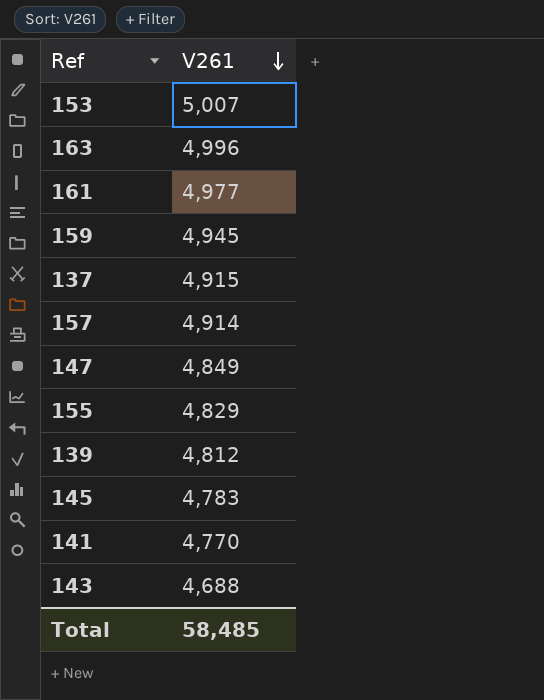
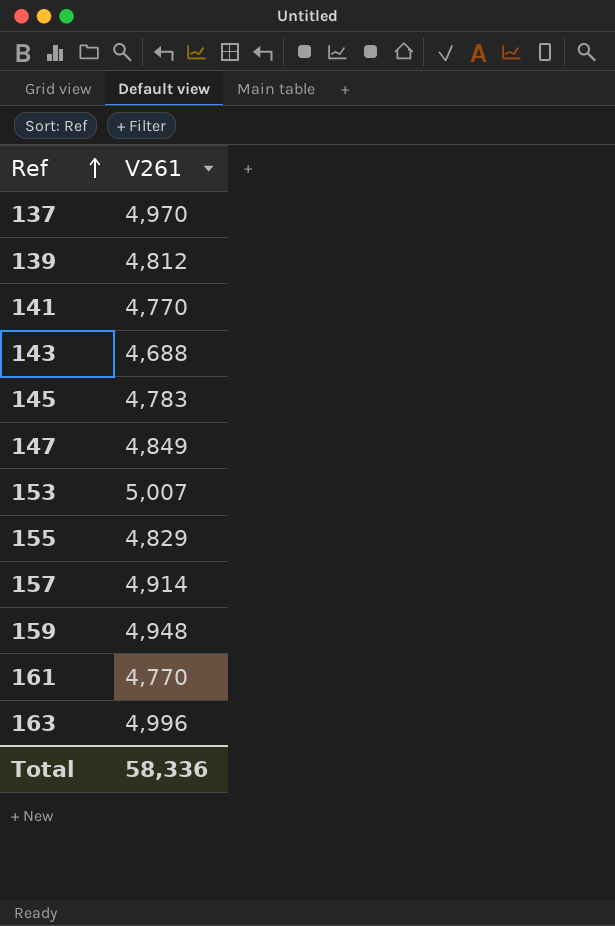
row order: V261 descending -> Ref ascending
137 | V261: 4,915 -> 4,970
159 | V261: 4,945 -> 4,948
161 | V261: 4,977 -> 4,770
Total | V261: 58,485 -> 58,336

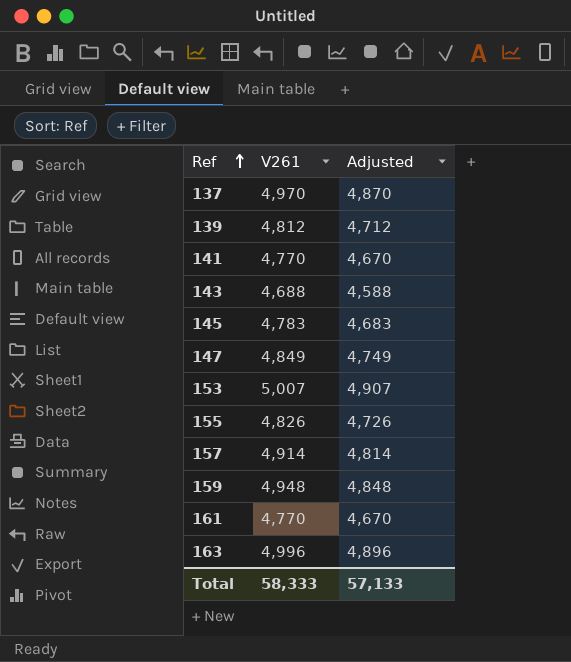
column Adjusted | formula: none -> [V261] - 100
155 | V261: 4,829 -> 4,826
Total | V261: 58,336 -> 58,333

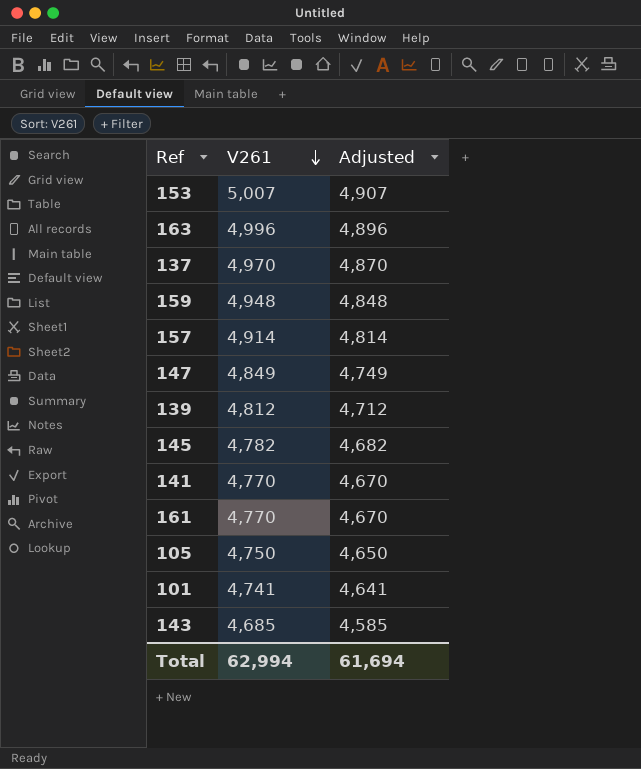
row order: Ref ascending -> V261 descending
row 155: 4,826 | 4,726 -> none
145 | V261: 4,783 -> 4,782
145 | Adjusted: 4,683 -> 4,682
row 105: none -> 4,750 | 4,650
row 101: none -> 4,741 | 4,641
143 | V261: 4,688 -> 4,685
143 | Adjusted: 4,588 -> 4,585
Total | V261: 58,333 -> 62,994
Total | Adjusted: 57,133 -> 61,694

